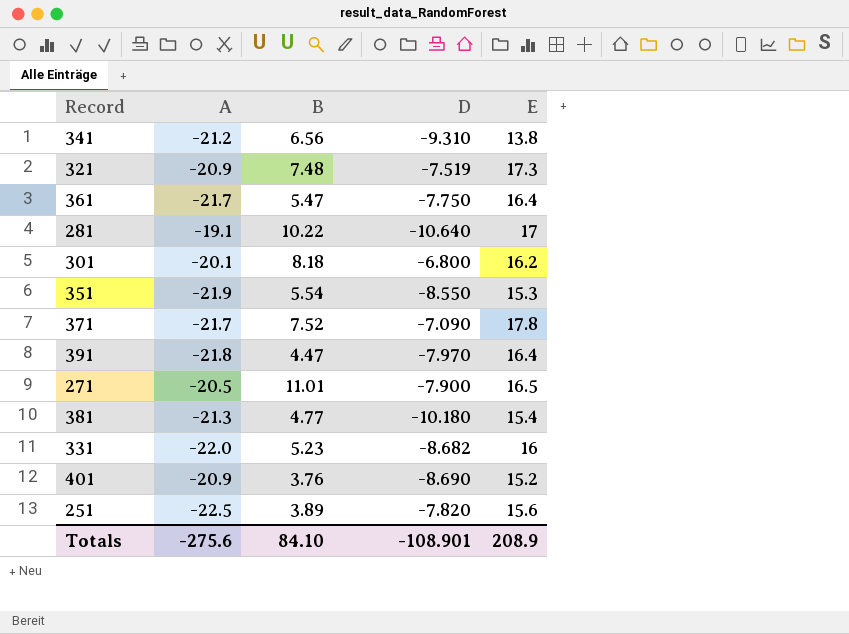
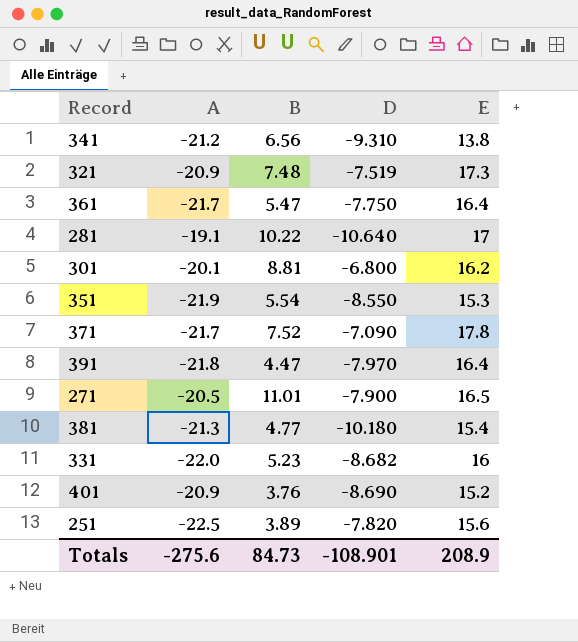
301 | B: 8.18 -> 8.81
Totals | B: 84.10 -> 84.73

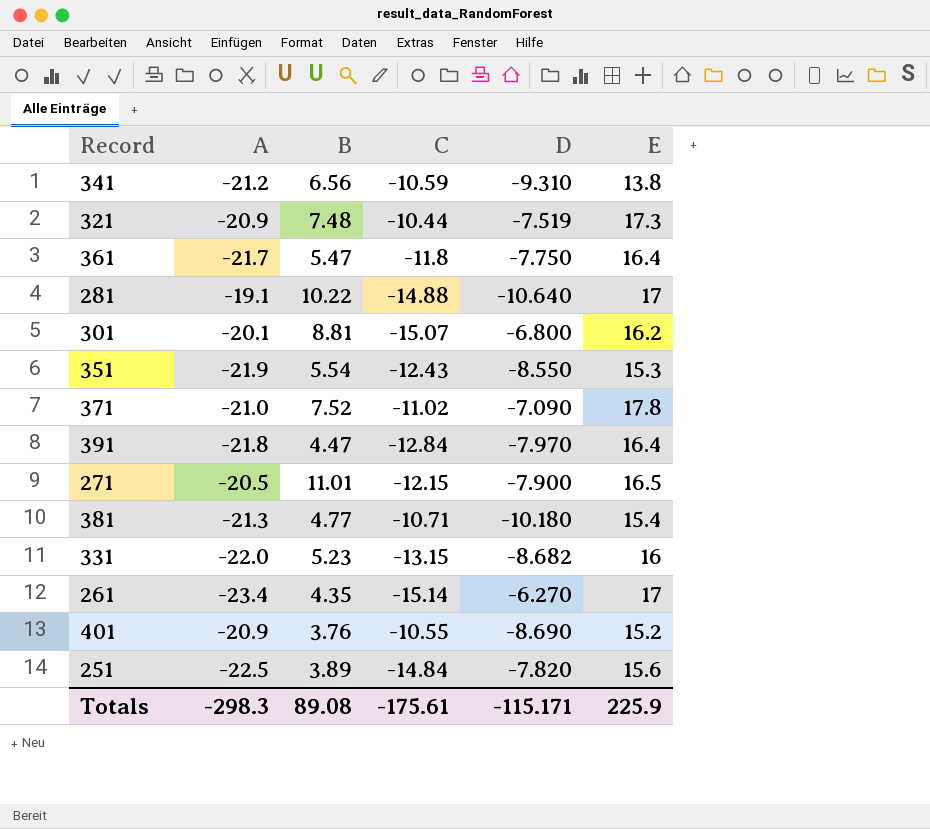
column C | position: none -> 4
371 | A: -21.7 -> -21.0
row 261: none -> -23.4 | 4.35 | -15.14 | -6.270 | 17
Totals | A: -275.6 -> -298.3
Totals | B: 84.73 -> 89.08
Totals | D: -108.901 -> -115.171
Totals | E: 208.9 -> 225.9

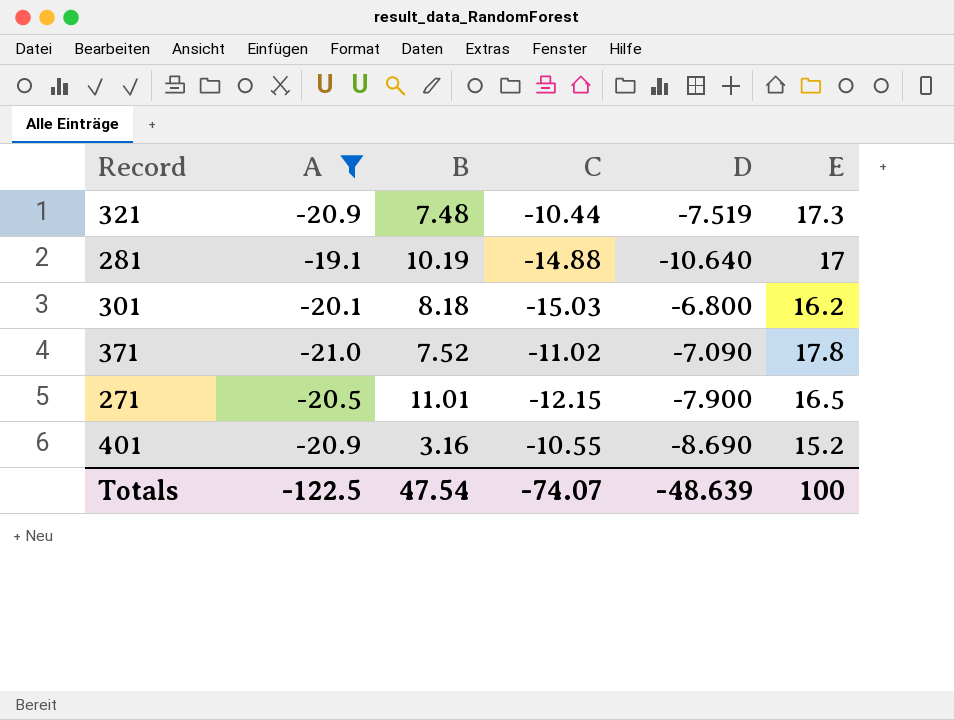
filter: none -> A >= -21.0
281 | B: 10.22 -> 10.19
301 | B: 8.81 -> 8.18
301 | C: -15.07 -> -15.03
401 | B: 3.76 -> 3.16
Totals | A: -298.3 -> -122.5
Totals | B: 89.08 -> 47.54
Totals | C: -175.61 -> -74.07
Totals | D: -115.171 -> -48.639
Totals | E: 225.9 -> 100

